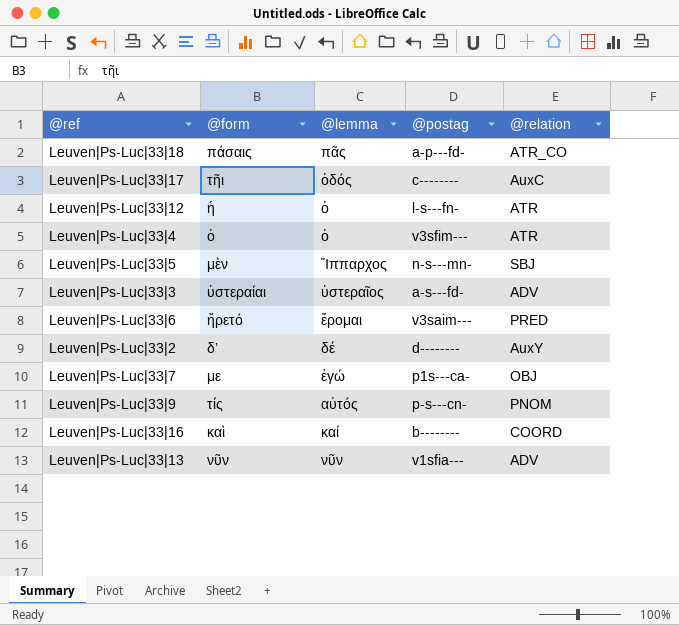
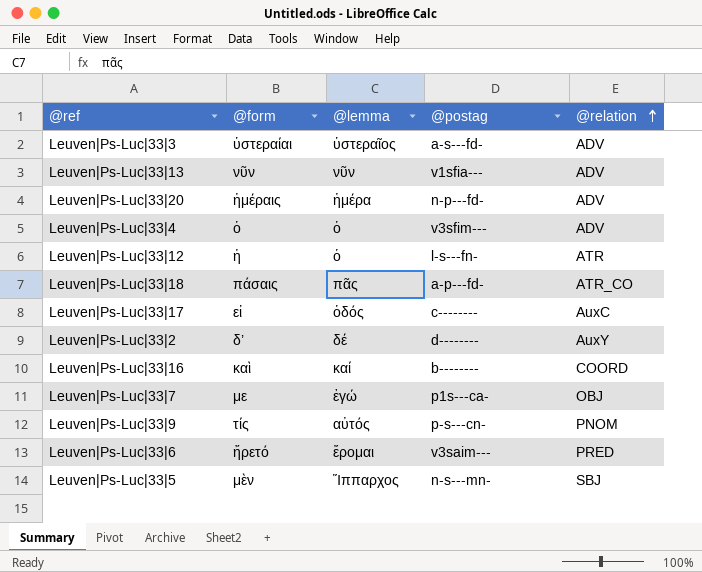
row order: none -> @relation ascending
row Leuven|Ps-Luc|33|20: none -> ἡμέραις | ἡμέρα | n-p---fd- | ADV
Leuven|Ps-Luc|33|4 | @relation: ATR -> ADV
Leuven|Ps-Luc|33|17 | @form: τῆι -> εἰ

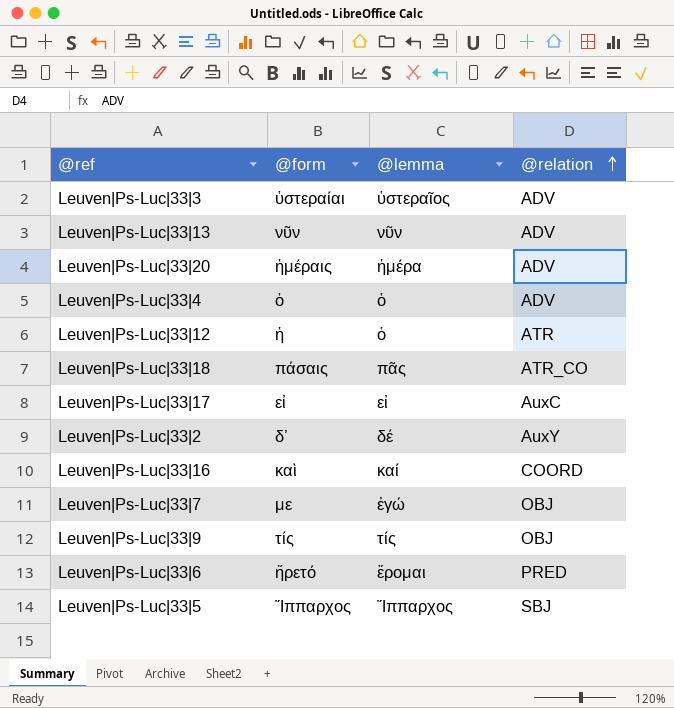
column @postag | position: 4 -> none
Leuven|Ps-Luc|33|17 | @lemma: ὁδός -> εἰ
Leuven|Ps-Luc|33|9 | @lemma: αὐτός -> τίς
Leuven|Ps-Luc|33|9 | @relation: PNOM -> OBJ
Leuven|Ps-Luc|33|5 | @form: μὲν -> Ἵππαρχος

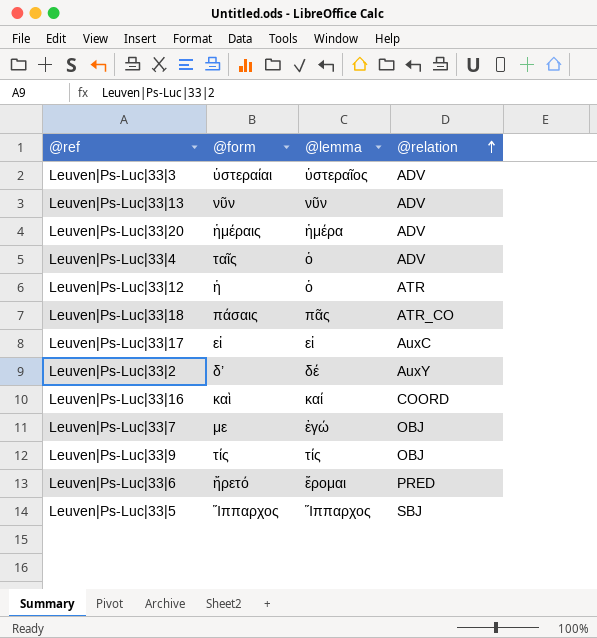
Leuven|Ps-Luc|33|4 | @form: ὁ -> ταῖς

